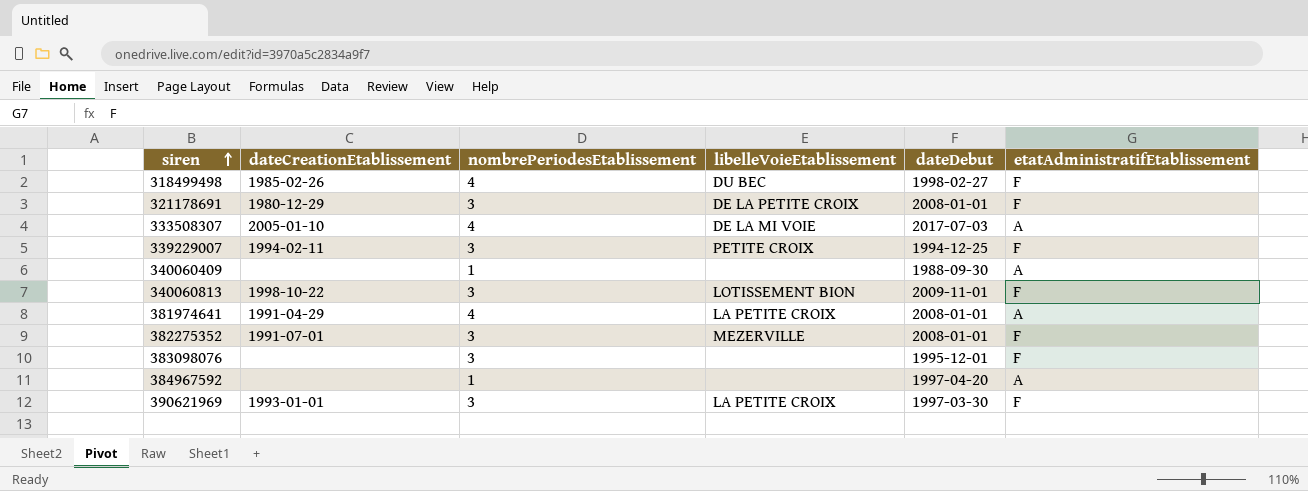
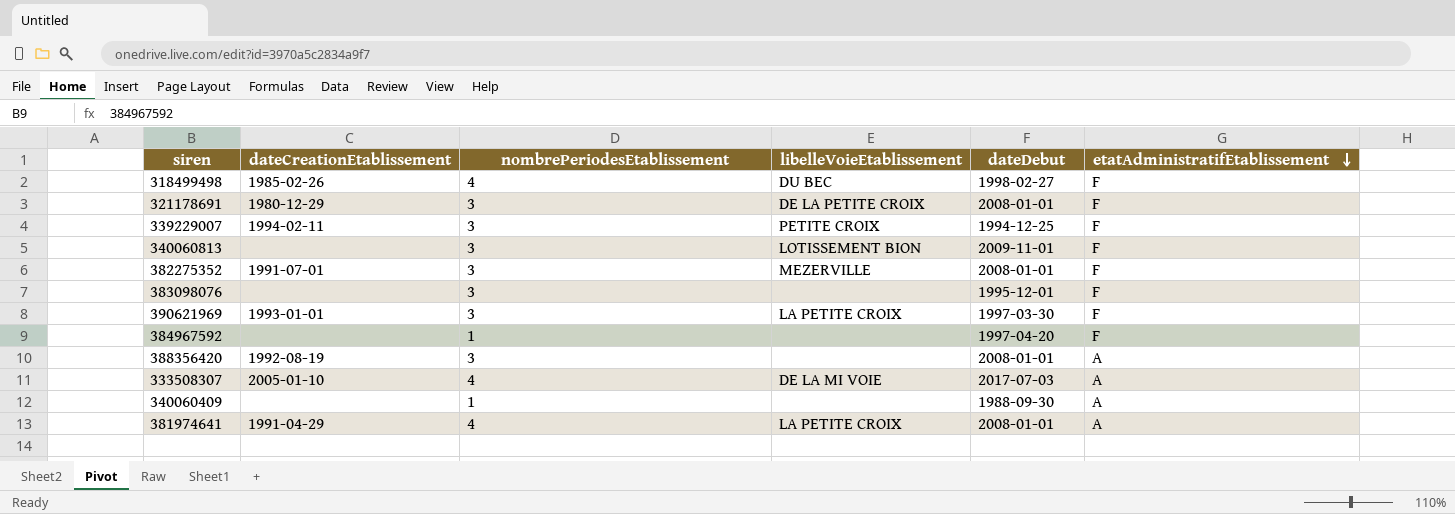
row order: siren ascending -> etatAdministratifEtablissement descending
340060813 | dateCreationEtablissement: 1998-10-22 -> none
384967592 | etatAdministratifEtablissement: A -> F
row 388356420: none -> 1992-08-19 | 3 | none | 2008-01-01 | A

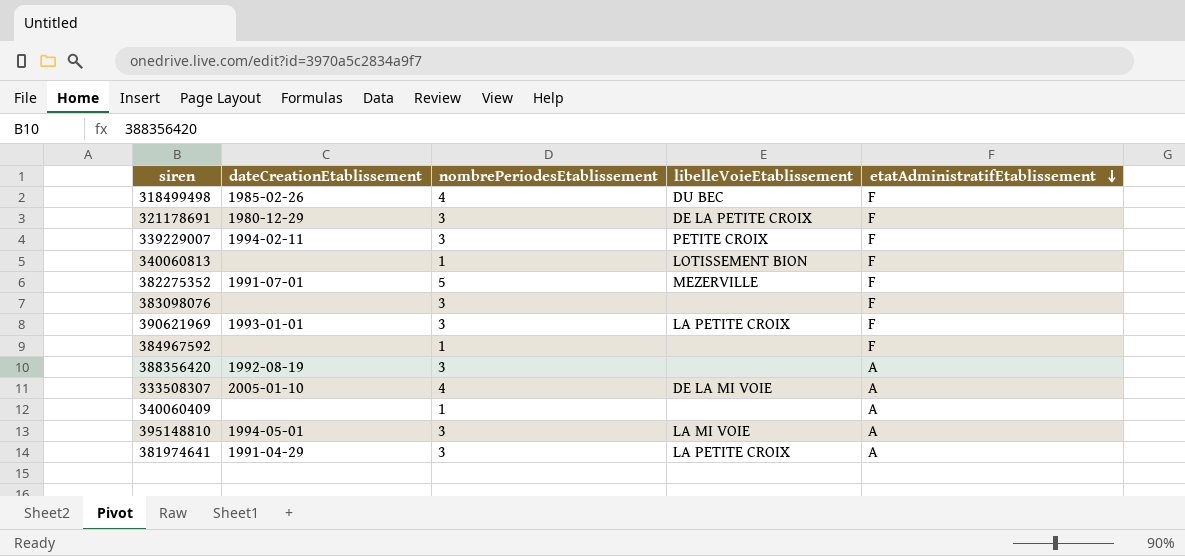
column dateDebut | position: 5 -> none
340060813 | nombrePeriodesEtablissement: 3 -> 1
382275352 | nombrePeriodesEtablissement: 3 -> 5
row 395148810: none -> 1994-05-01 | 3 | LA MI VOIE | A
381974641 | nombrePeriodesEtablissement: 4 -> 3

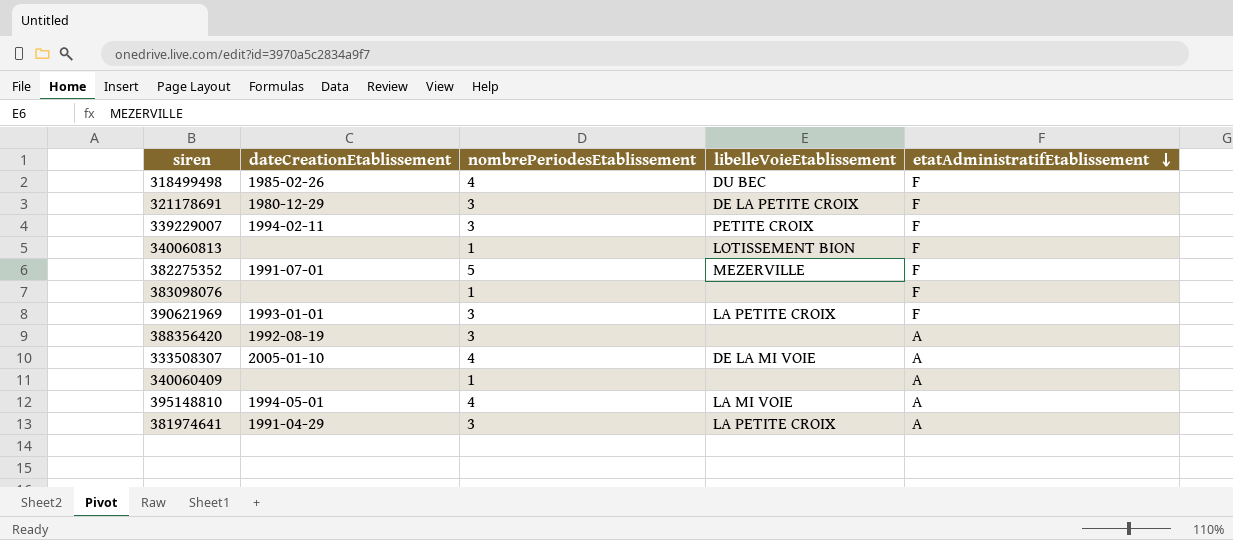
row 384967592: none | 1 | none | F -> none
383098076 | nombrePeriodesEtablissement: 3 -> 1
395148810 | nombrePeriodesEtablissement: 3 -> 4

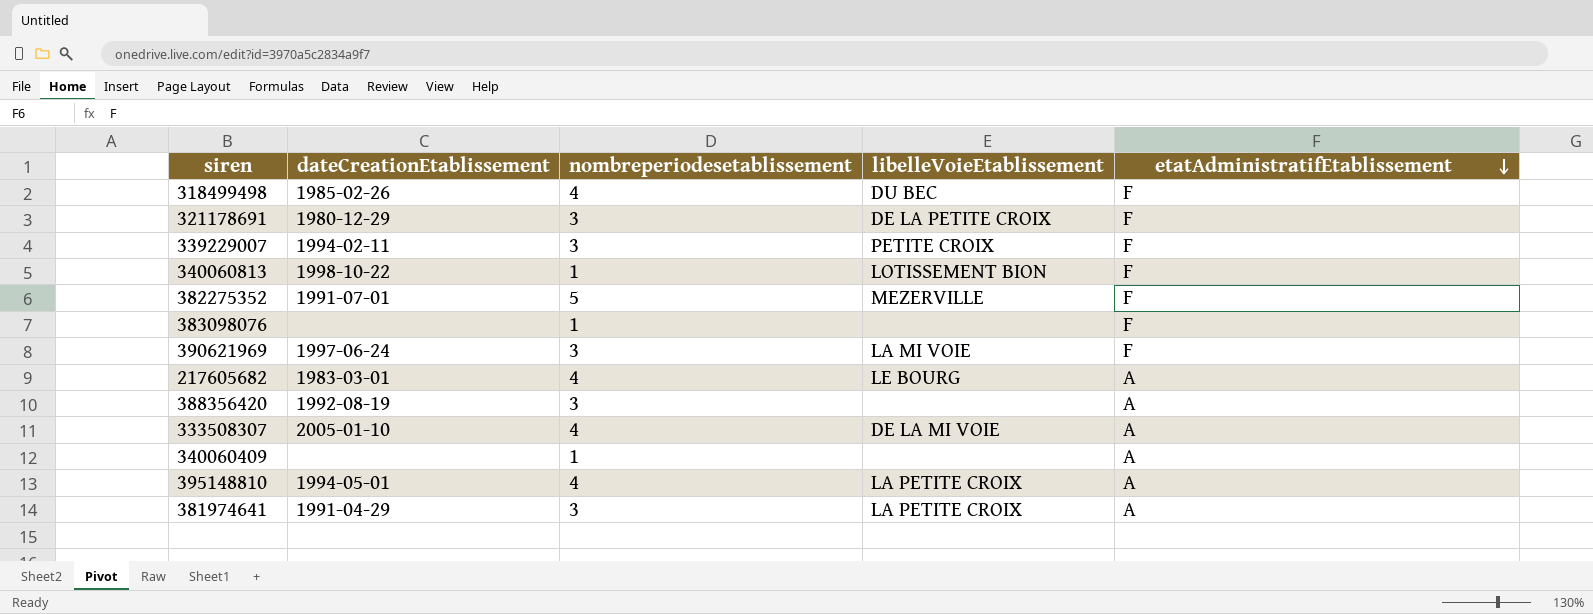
column name: nombrePeriodesEtablissement -> nombreperiodesetablissement
340060813 | dateCreationEtablissement: none -> 1998-10-22
390621969 | dateCreationEtablissement: 1993-01-01 -> 1997-06-24
390621969 | libelleVoieEtablissement: LA PETITE CROIX -> LA MI VOIE
row 217605682: none -> 1983-03-01 | 4 | LE BOURG | A
395148810 | libelleVoieEtablissement: LA MI VOIE -> LA PETITE CROIX

